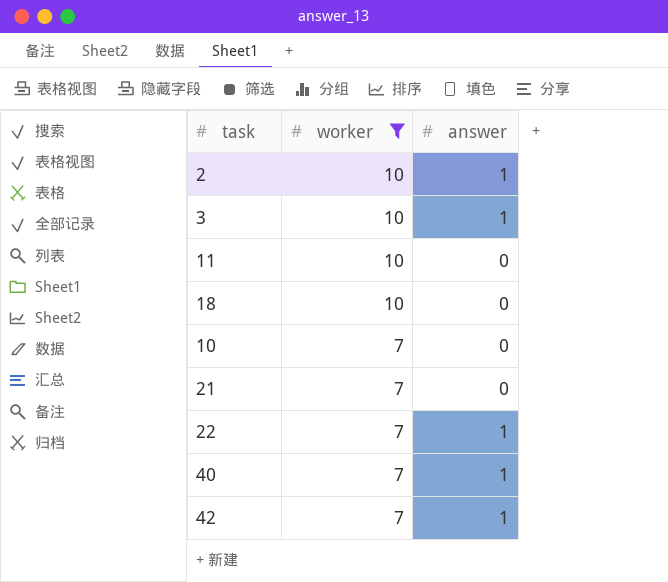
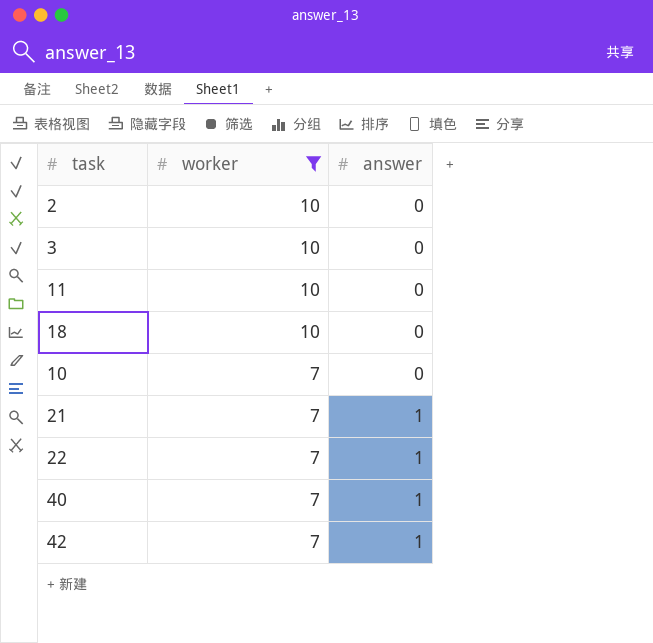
2 | answer: 1 -> 0
3 | answer: 1 -> 0
21 | answer: 0 -> 1

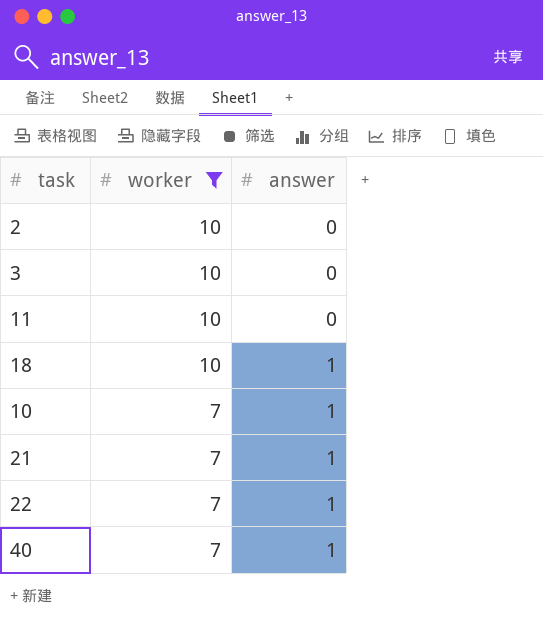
row 42: 7 | 1 -> none
18 | answer: 0 -> 1
10 | answer: 0 -> 1

